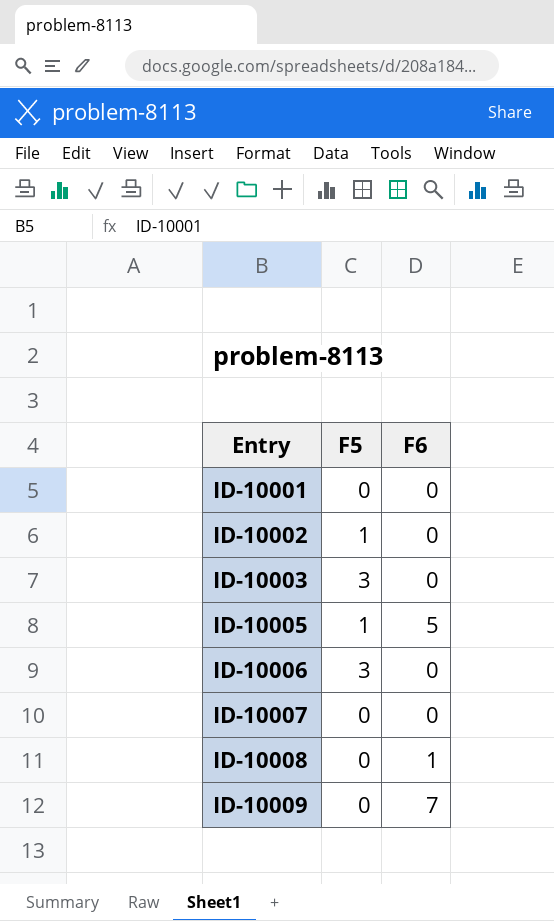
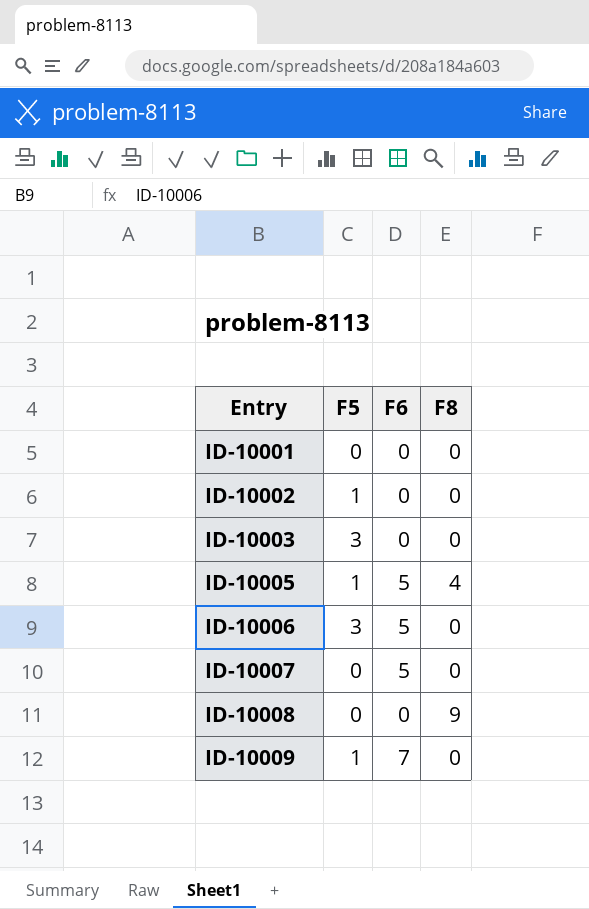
column F8 | position: none -> 4
ID-10006 | F6: 0 -> 5
ID-10007 | F6: 0 -> 5
ID-10008 | F6: 1 -> 0
ID-10009 | F5: 0 -> 1

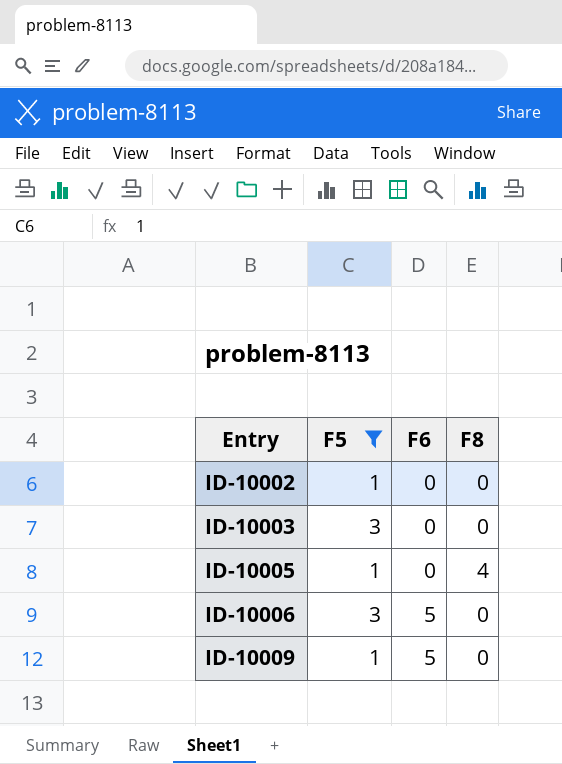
filter: none -> F5 != 0
ID-10005 | F6: 5 -> 0
ID-10009 | F6: 7 -> 5

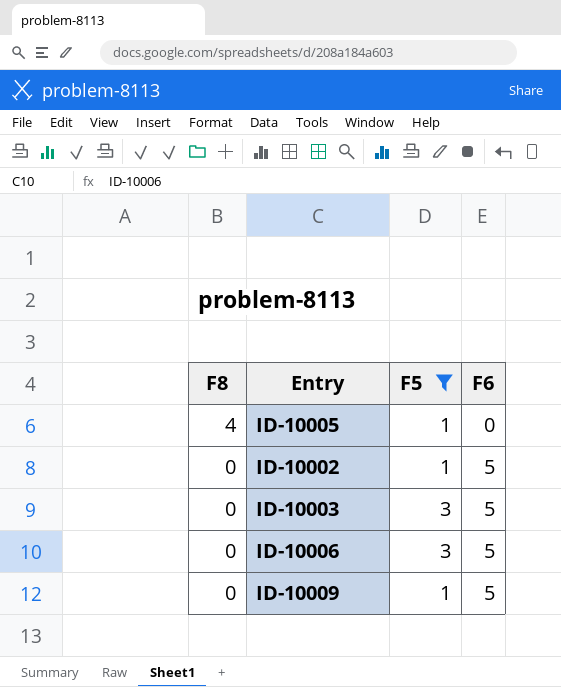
row order: Entry ascending -> F8 descending
column F8 | position: 4 -> 1
ID-10002 | F6: 0 -> 5
ID-10003 | F6: 0 -> 5

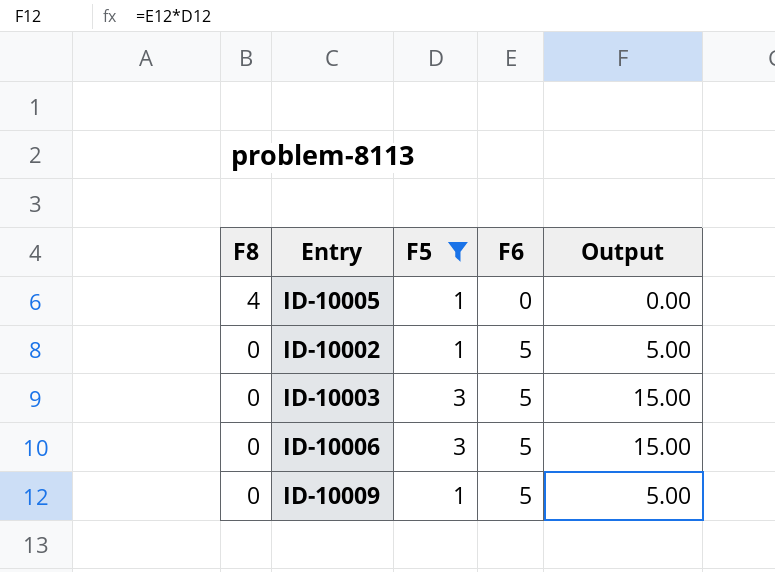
column Output | formula: none -> [F5] * [F6]

